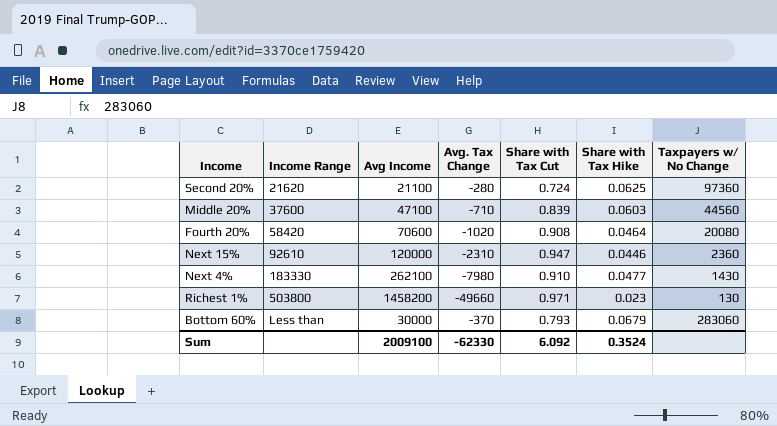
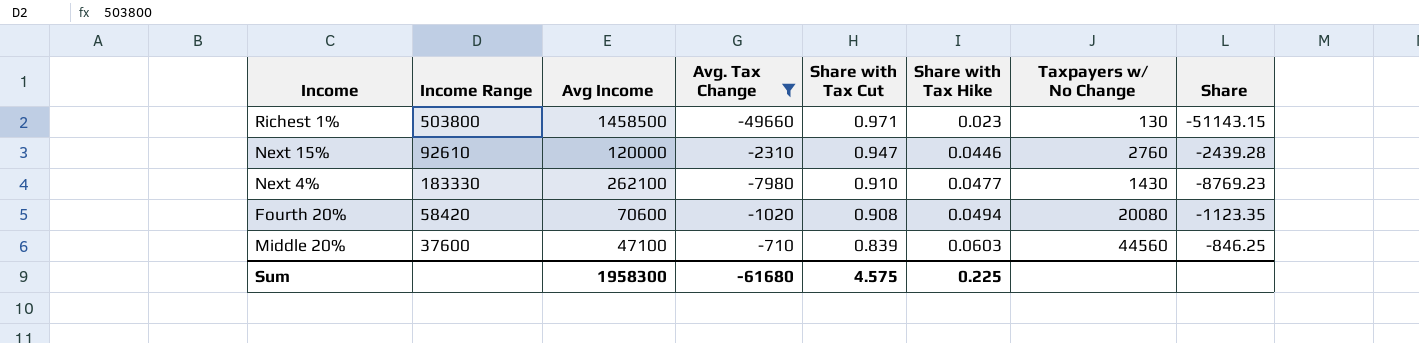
filter: none -> Avg. Tax Change <= -710
row order: Income Range ascending -> Share with Tax Cut descending
column Share | formula: none -> [Avg. Tax Change] / [Share with Tax Cut]
Richest 1% | Avg Income: 1458200 -> 1458500
Next 15% | Taxpayers w/ No Change: 2360 -> 2760
Fourth 20% | Share with Tax Hike: 0.0464 -> 0.0494
Sum | Avg Income: 2009100 -> 1958300
Sum | Avg. Tax Change: -62330 -> -61680
Sum | Share with Tax Cut: 6.092 -> 4.575
Sum | Share with Tax Hike: 0.3524 -> 0.225

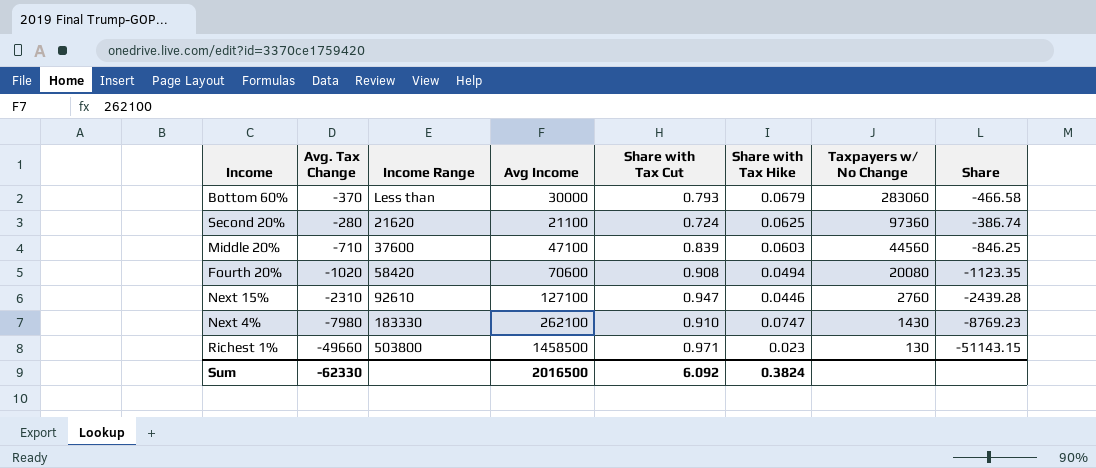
filter: Avg. Tax Change <= -710 -> none
row order: Share with Tax Cut descending -> Taxpayers w/ No Change descending
column Avg. Tax Change | position: 4 -> 2
Next 15% | Avg Income: 120000 -> 127100
Next 4% | Share with Tax Hike: 0.0477 -> 0.0747
Sum | Avg. Tax Change: -61680 -> -62330
Sum | Avg Income: 1958300 -> 2016500
Sum | Share with Tax Cut: 4.575 -> 6.092
Sum | Share with Tax Hike: 0.225 -> 0.3824

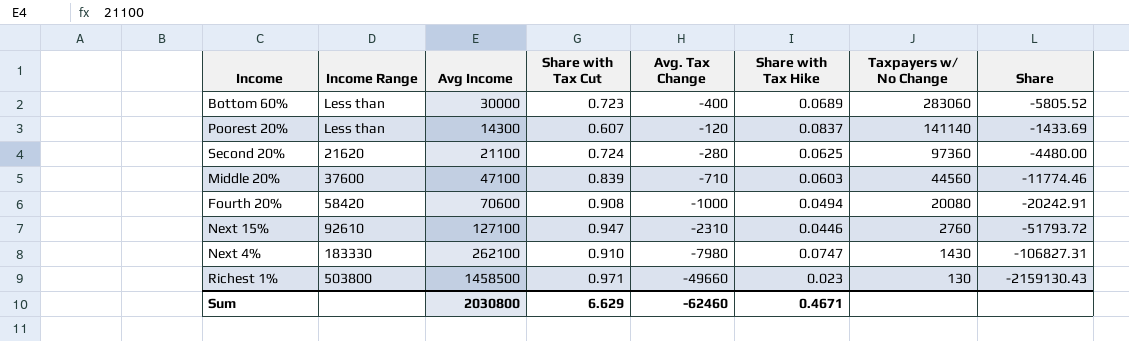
column Avg. Tax Change | position: 2 -> 5
column Share | formula: [Avg. Tax Change] / [Share with Tax Cut] -> [Avg. Tax Change] / [Share with Tax Hike]
Bottom 60% | Share with Tax Cut: 0.793 -> 0.723
Bottom 60% | Avg. Tax Change: -370 -> -400
Bottom 60% | Share with Tax Hike: 0.0679 -> 0.0689
row Poorest 20%: none -> Less than | 14300 | 0.607 | -120 | 0.0837 | 141140 | -1433.69
Fourth 20% | Avg. Tax Change: -1020 -> -1000
Sum | Avg Income: 2016500 -> 2030800
Sum | Share with Tax Cut: 6.092 -> 6.629
Sum | Avg. Tax Change: -62330 -> -62460
Sum | Share with Tax Hike: 0.3824 -> 0.4671

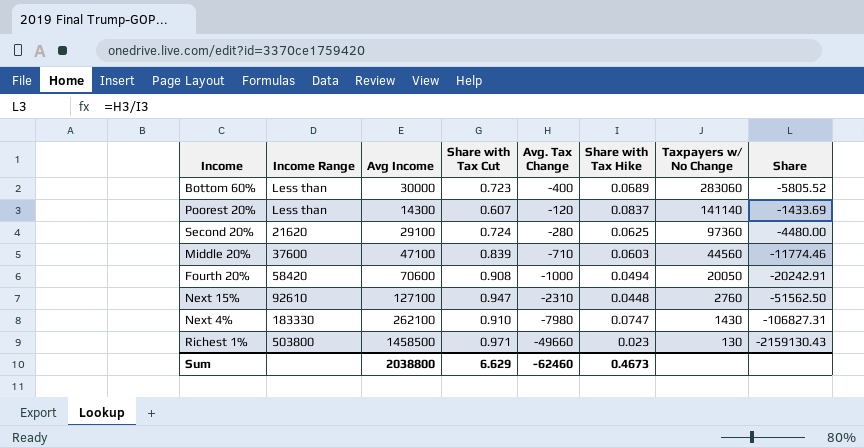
Second 20% | Avg Income: 21100 -> 29100
Fourth 20% | Taxpayers w/ No Change: 20080 -> 20050
Next 15% | Share with Tax Hike: 0.0446 -> 0.0448
Next 15% | Share: -51793.72 -> -51562.50
Sum | Avg Income: 2030800 -> 2038800
Sum | Share with Tax Hike: 0.4671 -> 0.4673

